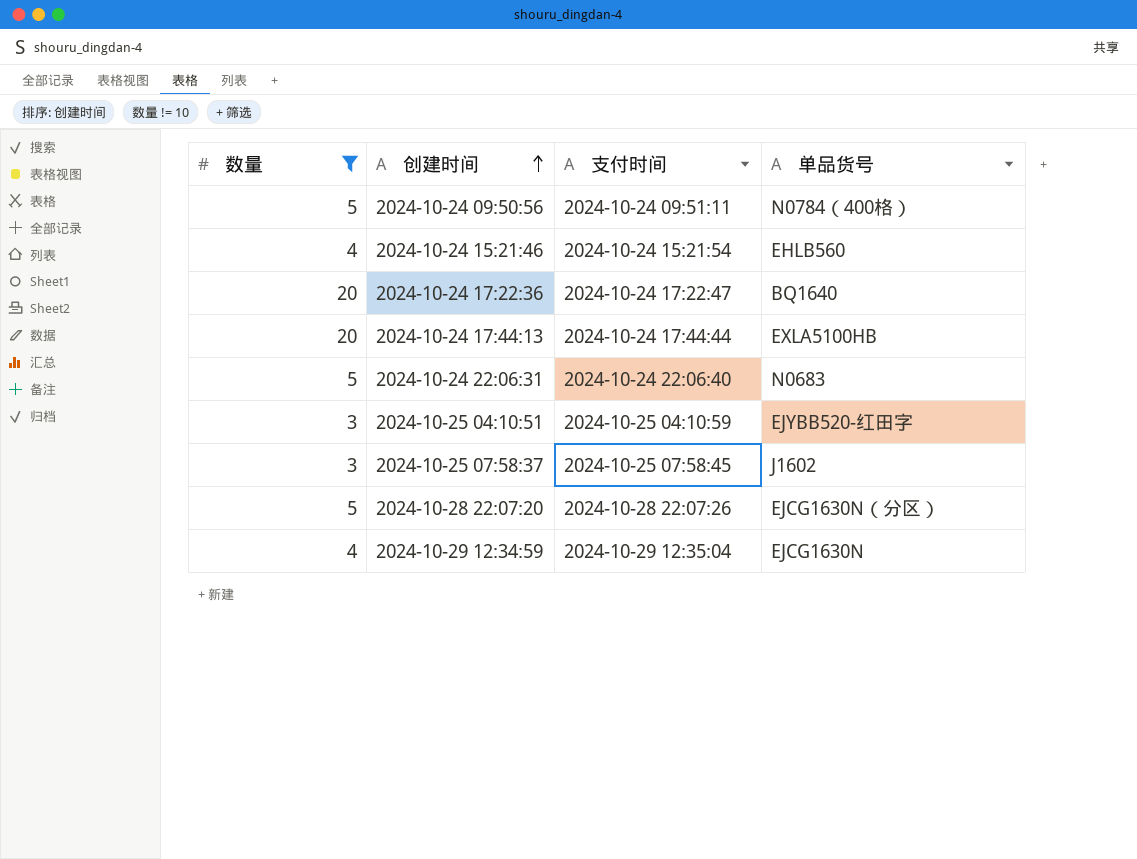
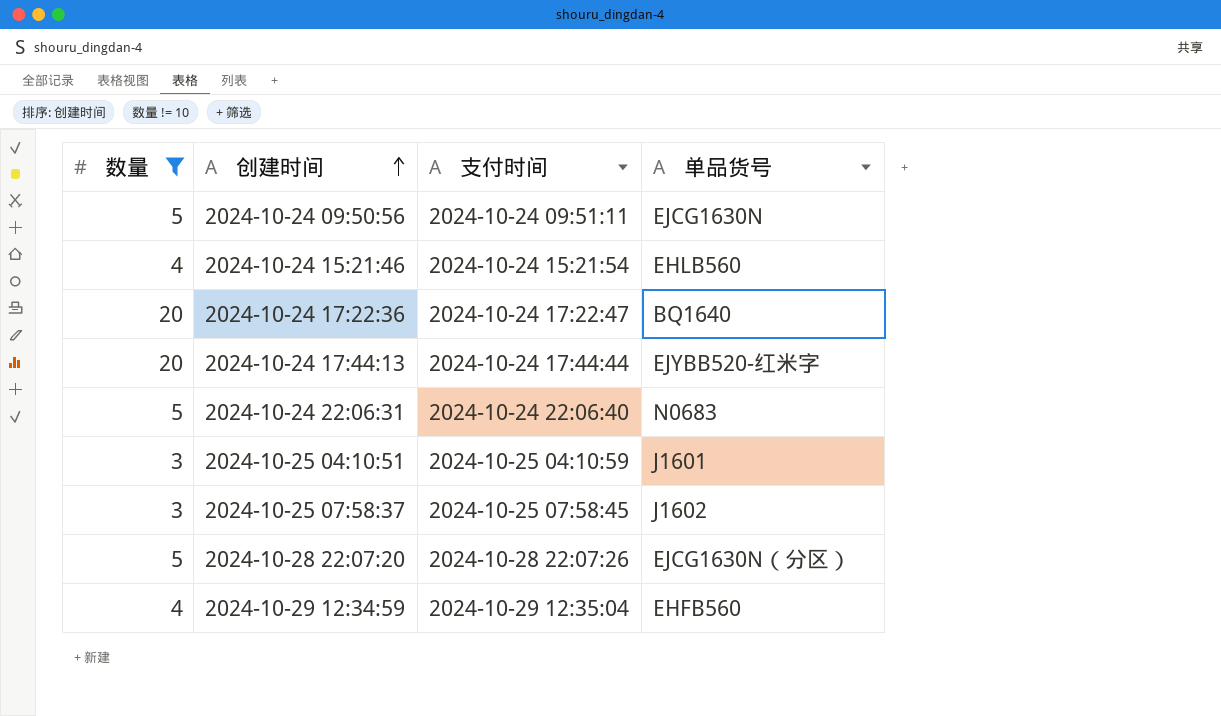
2024-10-24 09:50:56 | 单品货号: N0784（400格） -> EJCG1630N
2024-10-24 17:44:13 | 单品货号: EXLA5100HB -> EJYBB520-红米字
2024-10-25 04:10:51 | 单品货号: EJYBB520-红田字 -> J1601
2024-10-29 12:34:59 | 单品货号: EJCG1630N -> EHFB560

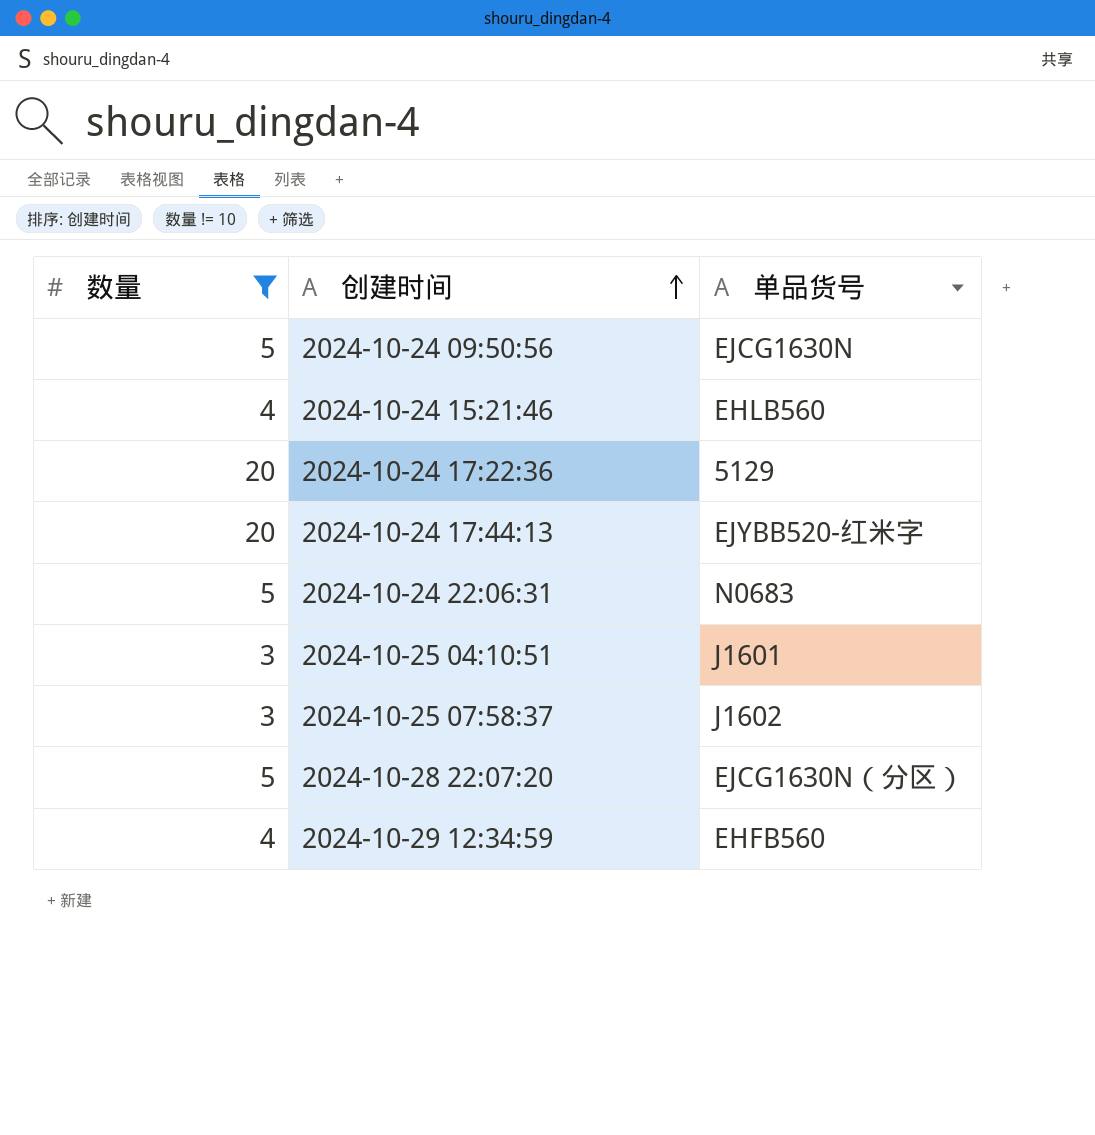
column 支付时间 | position: 3 -> none
2024-10-24 17:22:36 | 单品货号: BQ1640 -> 5129

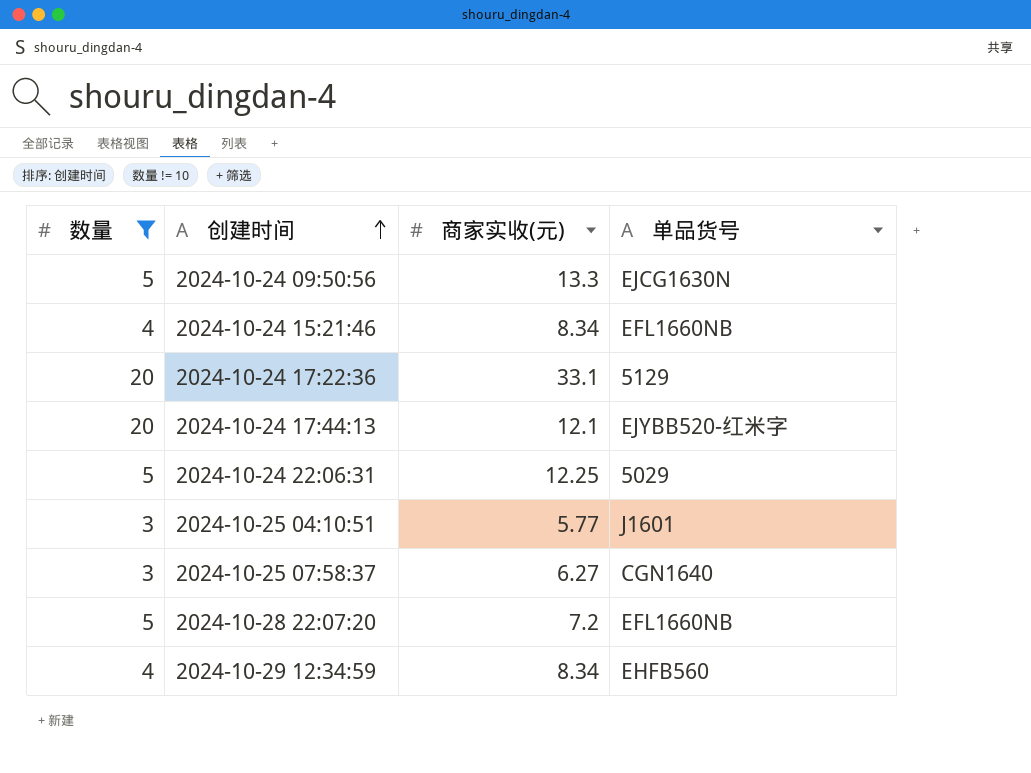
column 商家实收(元) | position: none -> 3
2024-10-24 15:21:46 | 单品货号: EHLB560 -> EFL1660NB
2024-10-24 22:06:31 | 单品货号: N0683 -> 5029
2024-10-25 07:58:37 | 单品货号: J1602 -> CGN1640
2024-10-28 22:07:20 | 单品货号: EJCG1630N（分区） -> EFL1660NB

